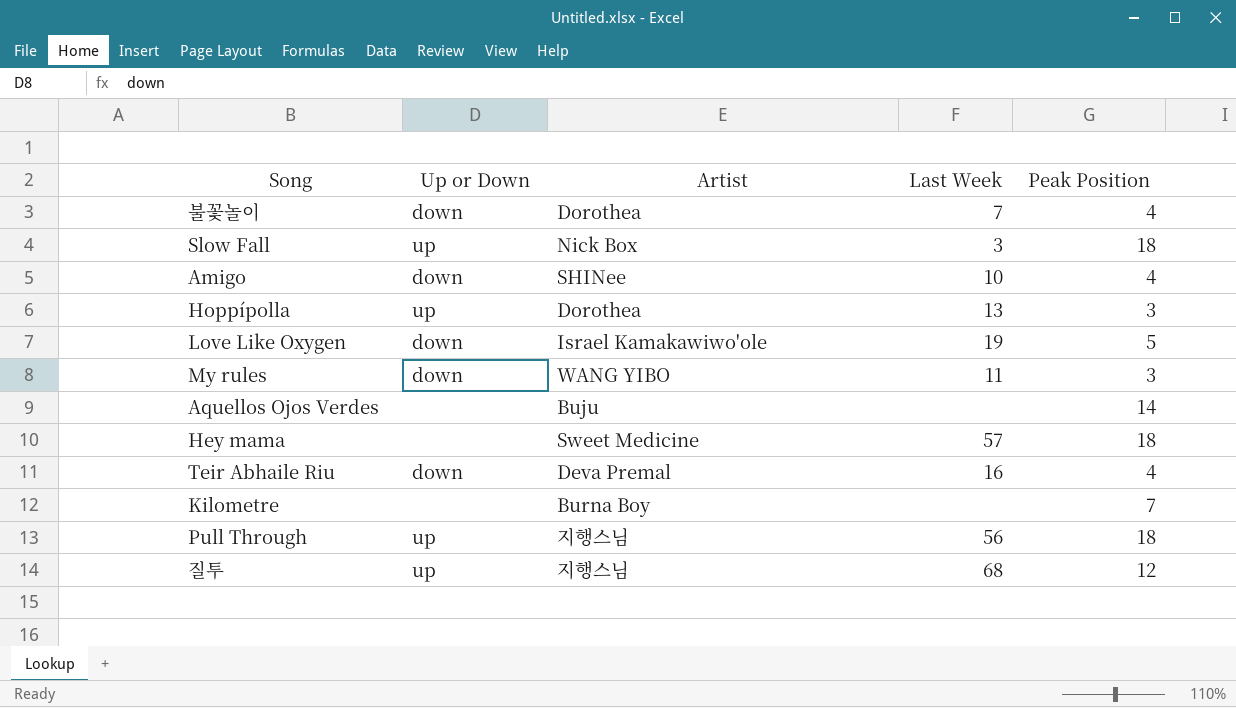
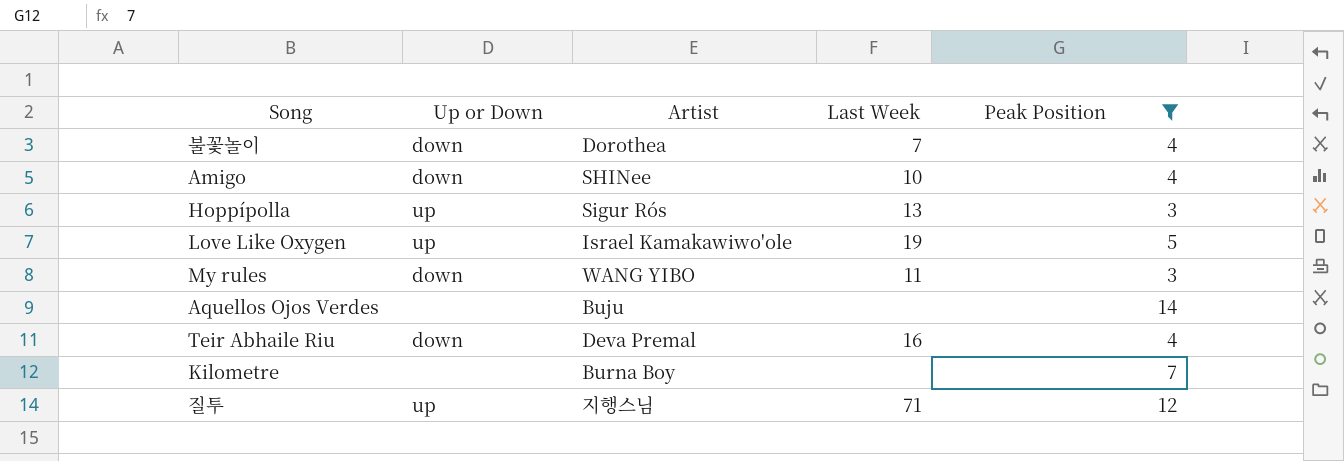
filter: none -> Peak Position != 18
Hoppípolla | Artist: Dorothea -> Sigur Rós
Love Like Oxygen | Up or Down: down -> up
질투 | Last Week: 68 -> 71

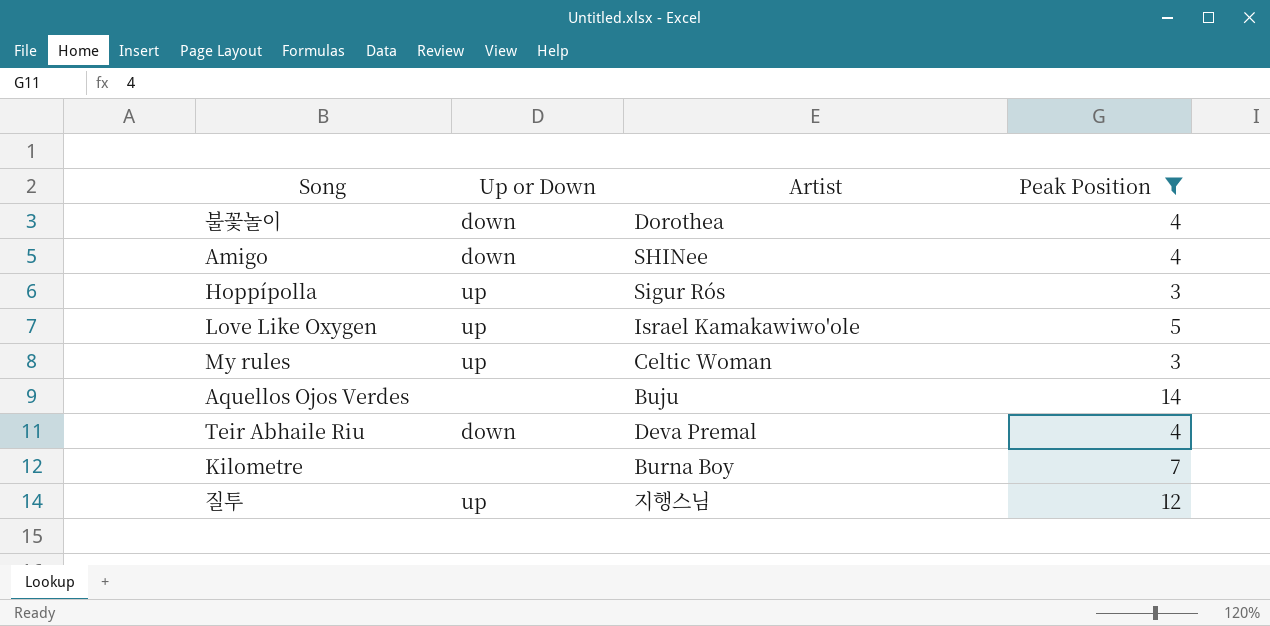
column Last Week | position: 4 -> none
My rules | Up or Down: down -> up
My rules | Artist: WANG YIBO -> Celtic Woman

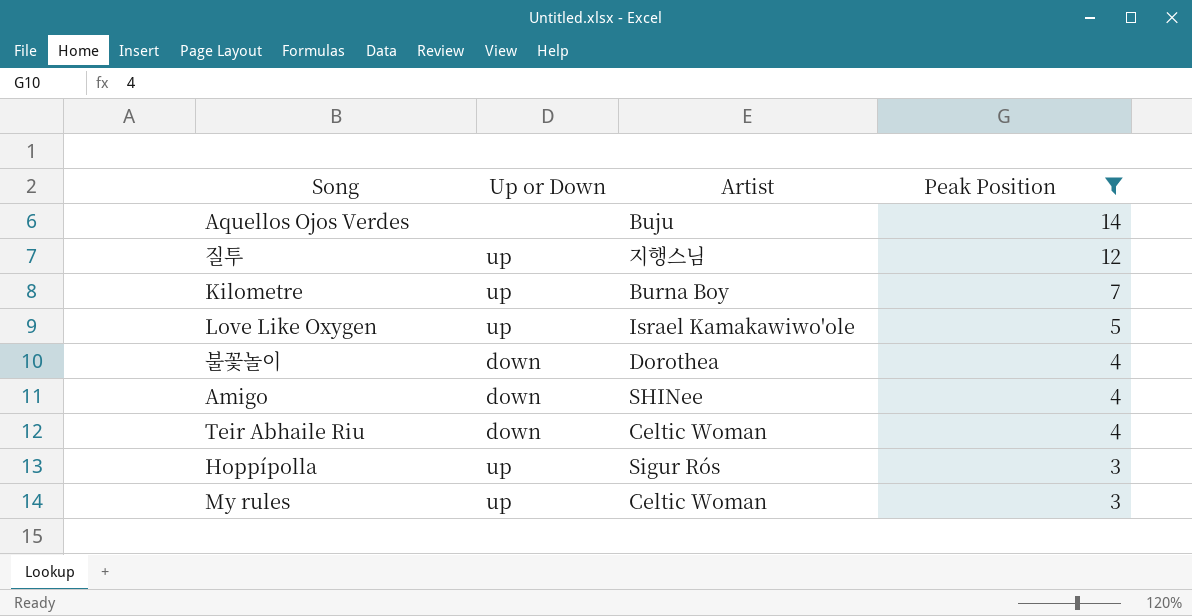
row order: none -> Peak Position descending
Kilometre | Up or Down: none -> up
Teir Abhaile Riu | Artist: Deva Premal -> Celtic Woman

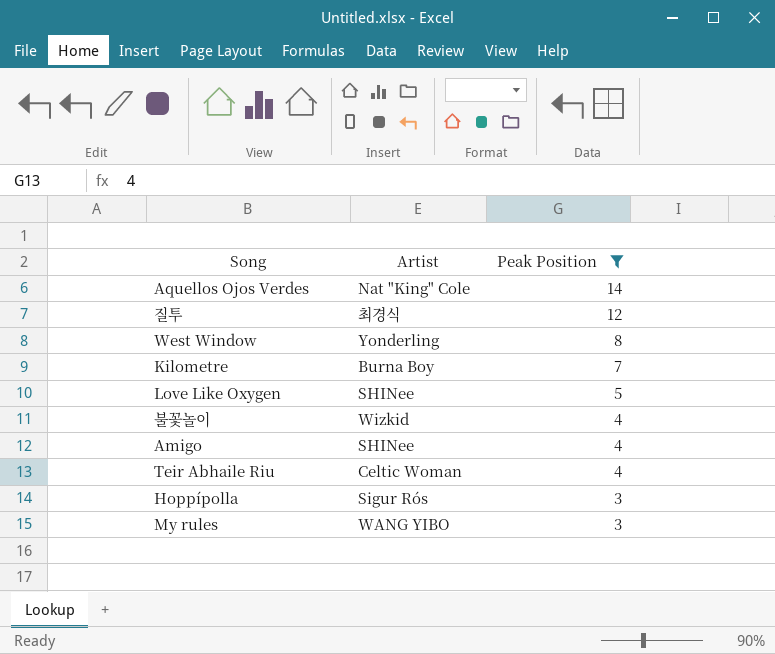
column Up or Down | position: 2 -> none
Aquellos Ojos Verdes | Artist: Buju -> Nat "King" Cole
질투 | Artist: 지행스님 -> 최경식
row West Window: none -> Yonderling | 8
Love Like Oxygen | Artist: Israel Kamakawiwo'ole -> SHINee
불꽃놀이 | Artist: Dorothea -> Wizkid
My rules | Artist: Celtic Woman -> WANG YIBO

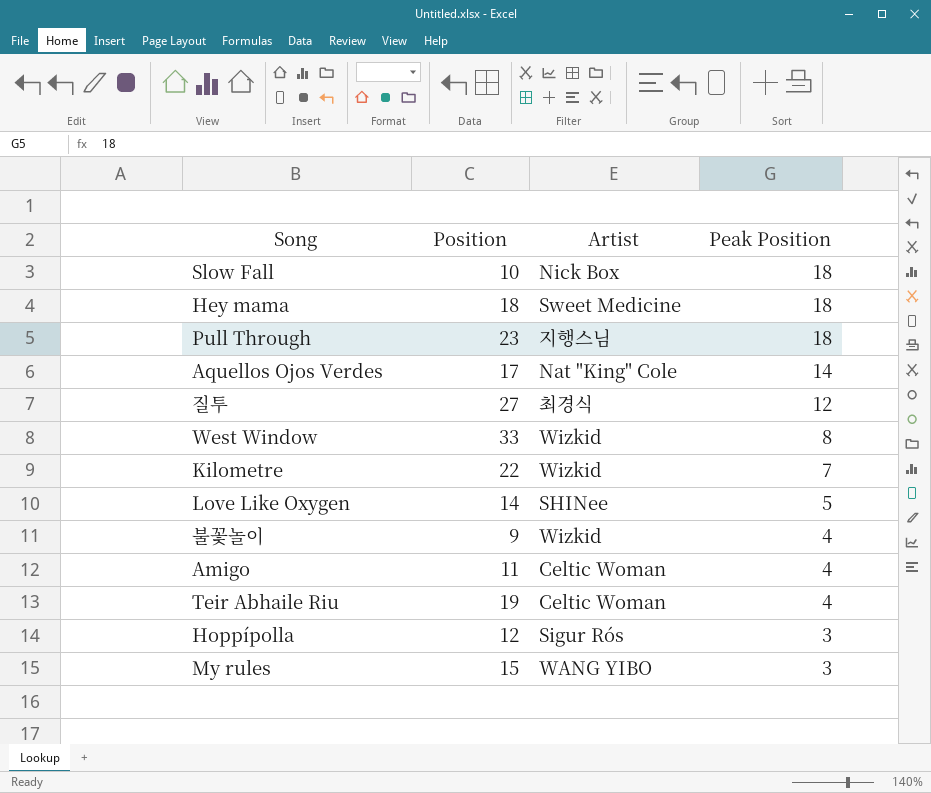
filter: Peak Position != 18 -> none
column Position | position: none -> 2
West Window | Artist: Yonderling -> Wizkid
Kilometre | Artist: Burna Boy -> Wizkid
Amigo | Artist: SHINee -> Celtic Woman

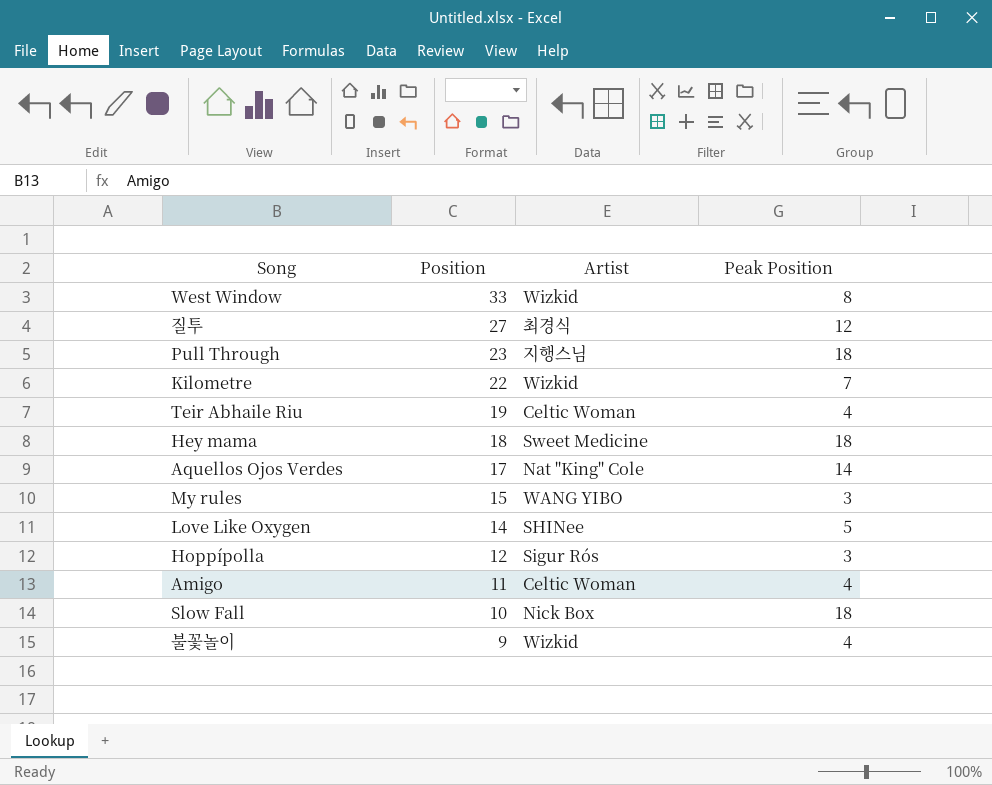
row order: Peak Position descending -> Position descending

